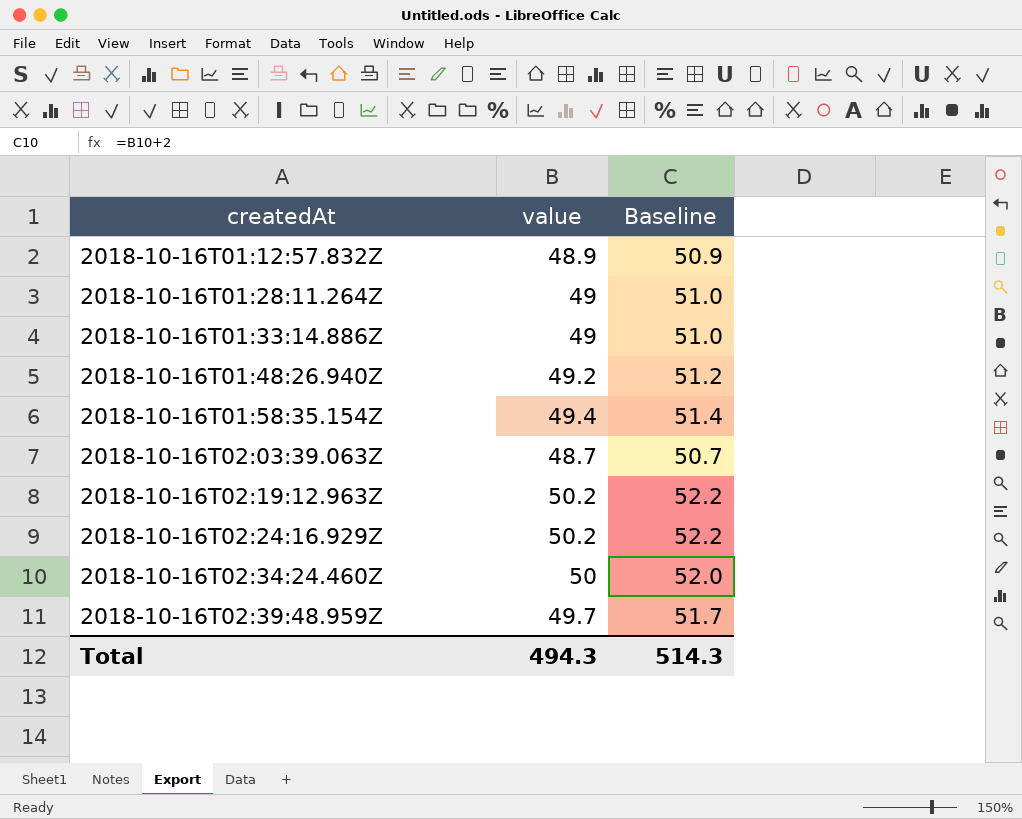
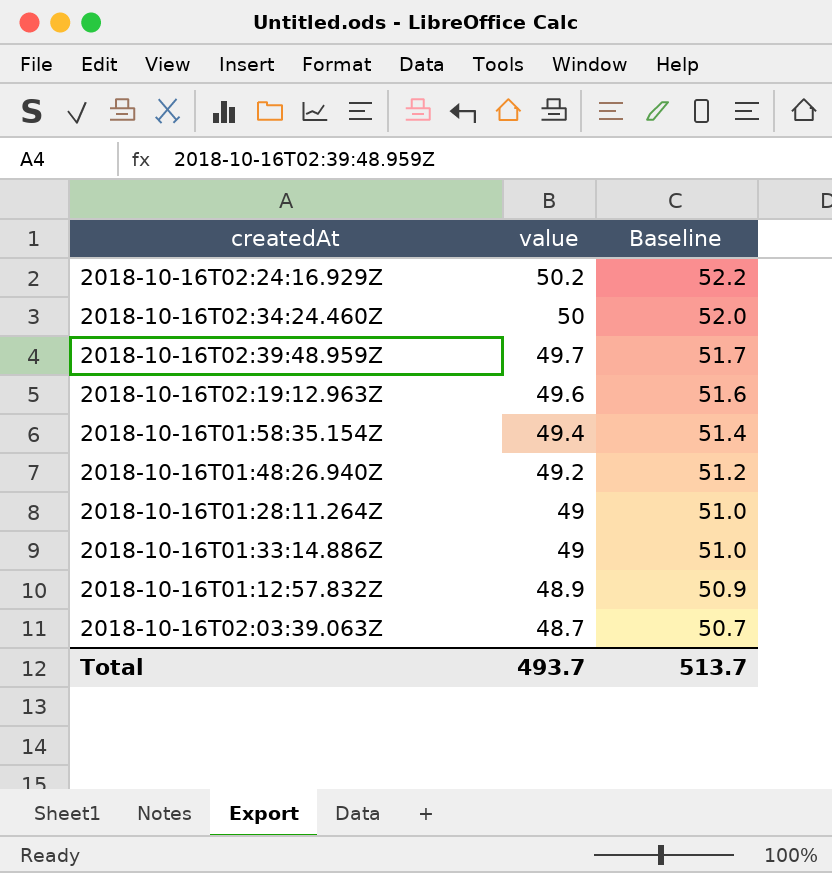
row order: createdAt ascending -> value descending
2018-10-16T02:19:12.963Z | value: 50.2 -> 49.6
2018-10-16T02:19:12.963Z | Baseline: 52.2 -> 51.6
Total | value: 494.3 -> 493.7
Total | Baseline: 514.3 -> 513.7

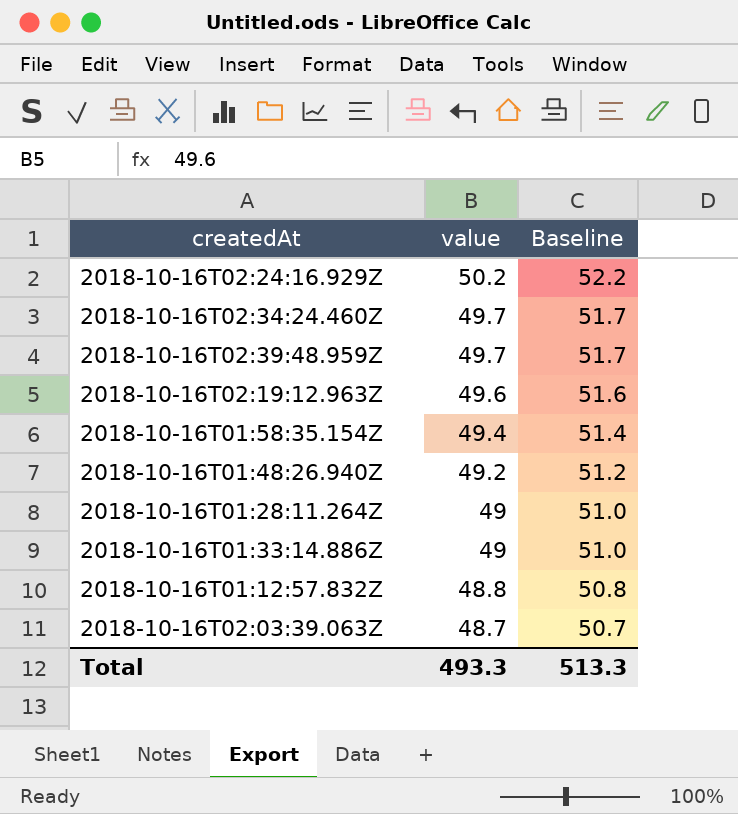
2018-10-16T02:34:24.460Z | value: 50 -> 49.7
2018-10-16T02:34:24.460Z | Baseline: 52.0 -> 51.7
2018-10-16T01:12:57.832Z | value: 48.9 -> 48.8
2018-10-16T01:12:57.832Z | Baseline: 50.9 -> 50.8
Total | value: 493.7 -> 493.3
Total | Baseline: 513.7 -> 513.3

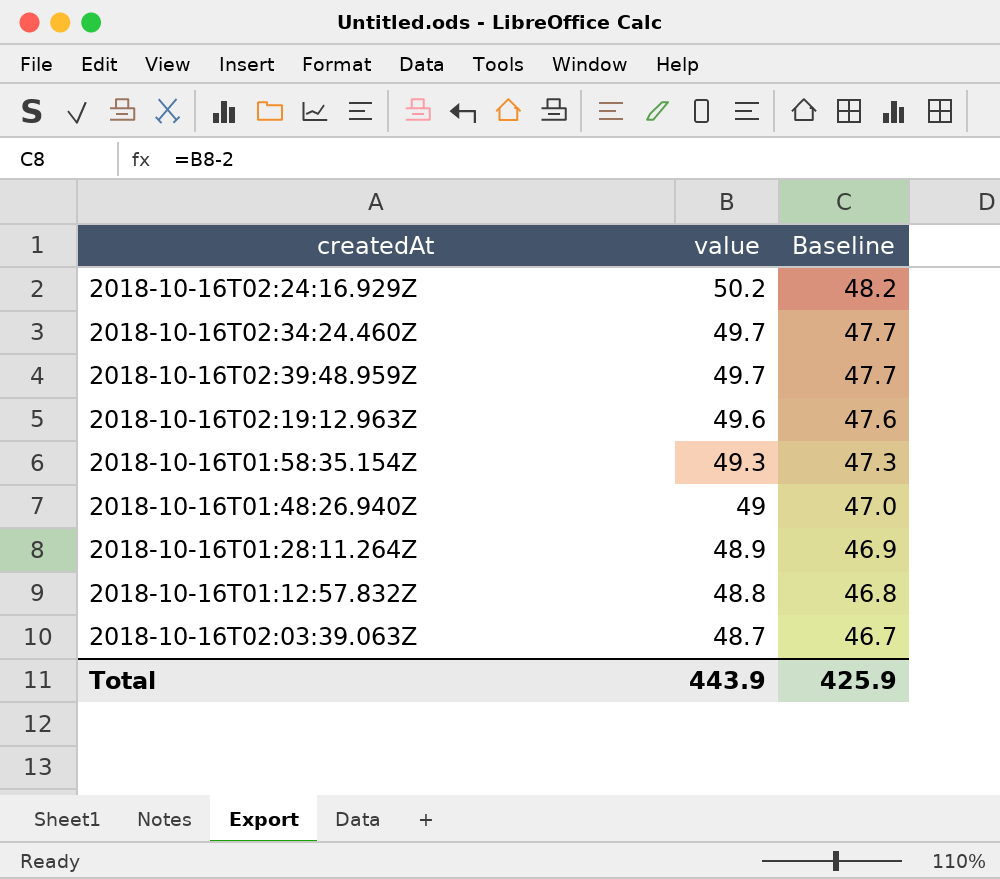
column Baseline | formula: [value] + 2 -> [value] - 2
row 2018-10-16T01:33:14.886Z: 49 | 51.0 -> none
2018-10-16T01:58:35.154Z | value: 49.4 -> 49.3
2018-10-16T01:48:26.940Z | value: 49.2 -> 49
2018-10-16T01:28:11.264Z | value: 49 -> 48.9
Total | value: 493.3 -> 443.9
Total | Baseline: 513.3 -> 425.9

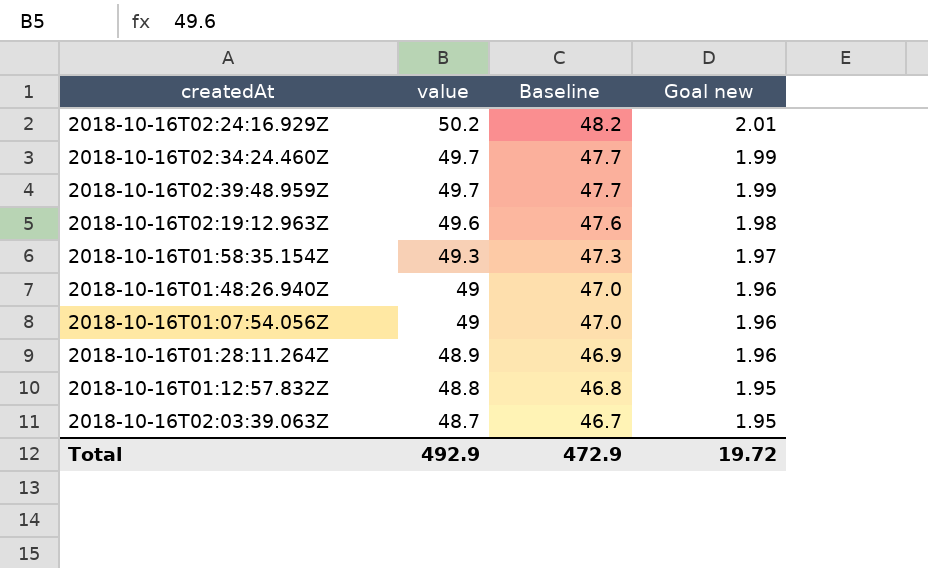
column Goal new | formula: none -> [value] * 0.04
row 2018-10-16T01:07:54.056Z: none -> 49 | 47.0 | 1.96
Total | value: 443.9 -> 492.9
Total | Baseline: 425.9 -> 472.9

